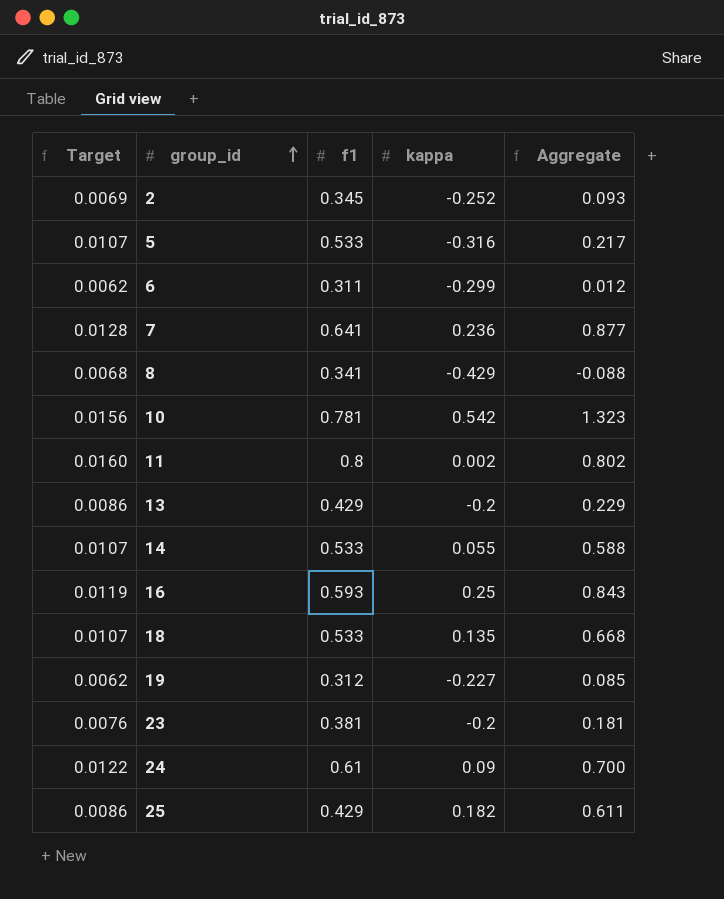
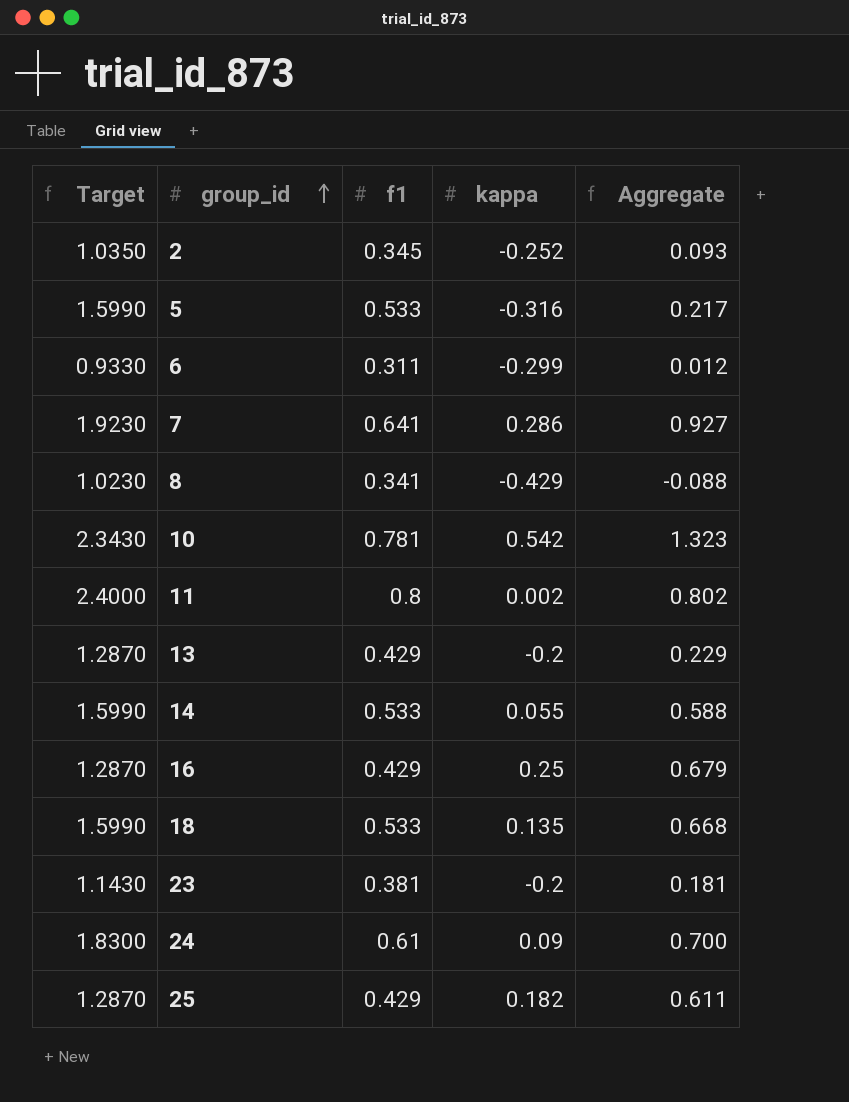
column Target | formula: [f1] * 0.02 -> [f1] * 3
row 19: 0.0062 | 0.312 | -0.227 | 0.085 -> none
7 | kappa: 0.236 -> 0.286
7 | Aggregate: 0.877 -> 0.927
16 | f1: 0.593 -> 0.429
16 | Aggregate: 0.843 -> 0.679

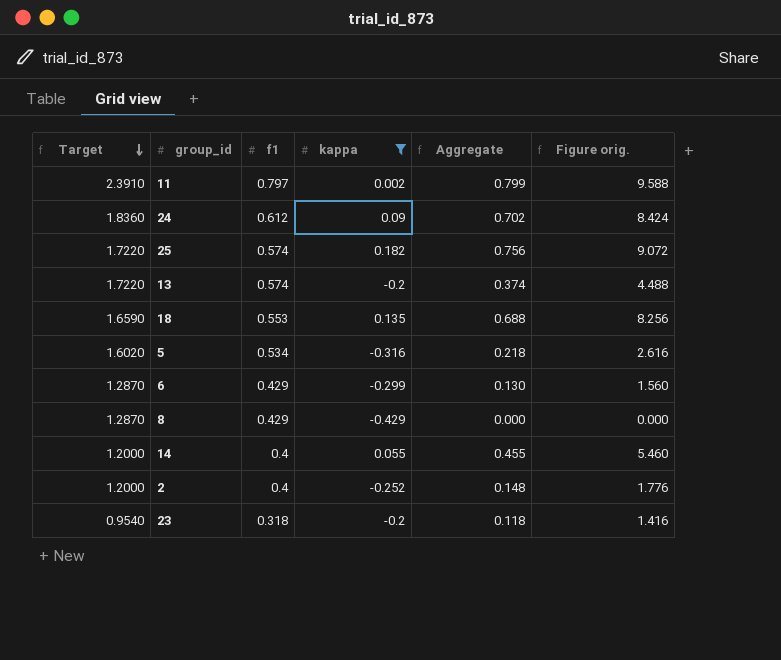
filter: none -> kappa <= 0.182
row order: group_id ascending -> Target descending
column Figure orig. | formula: none -> [Aggregate] * 12
11 | Target: 2.4000 -> 2.3910
11 | f1: 0.8 -> 0.797
11 | Aggregate: 0.802 -> 0.799
24 | Target: 1.8300 -> 1.8360
24 | f1: 0.61 -> 0.612
24 | Aggregate: 0.700 -> 0.702
25 | Target: 1.2870 -> 1.7220
25 | f1: 0.429 -> 0.574
25 | Aggregate: 0.611 -> 0.756
13 | Target: 1.2870 -> 1.7220
13 | f1: 0.429 -> 0.574
13 | Aggregate: 0.229 -> 0.374
18 | Target: 1.5990 -> 1.6590
18 | f1: 0.533 -> 0.553
18 | Aggregate: 0.668 -> 0.688
5 | Target: 1.5990 -> 1.6020
5 | f1: 0.533 -> 0.534
5 | Aggregate: 0.217 -> 0.218
6 | Target: 0.9330 -> 1.2870
6 | f1: 0.311 -> 0.429
6 | Aggregate: 0.012 -> 0.130
8 | Target: 1.0230 -> 1.2870
8 | f1: 0.341 -> 0.429
8 | Aggregate: -0.088 -> 0.000
14 | Target: 1.5990 -> 1.2000
14 | f1: 0.533 -> 0.4
14 | Aggregate: 0.588 -> 0.455
2 | Target: 1.0350 -> 1.2000
2 | f1: 0.345 -> 0.4
2 | Aggregate: 0.093 -> 0.148
23 | Target: 1.1430 -> 0.9540
23 | f1: 0.381 -> 0.318
23 | Aggregate: 0.181 -> 0.118

